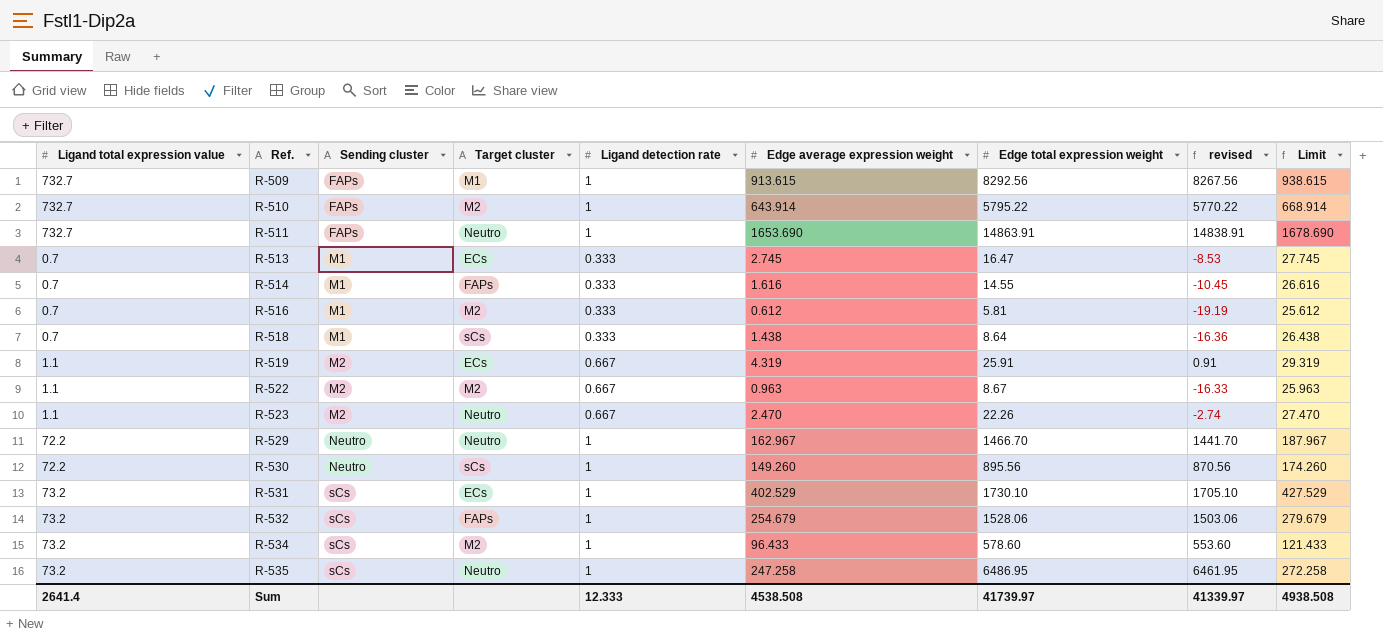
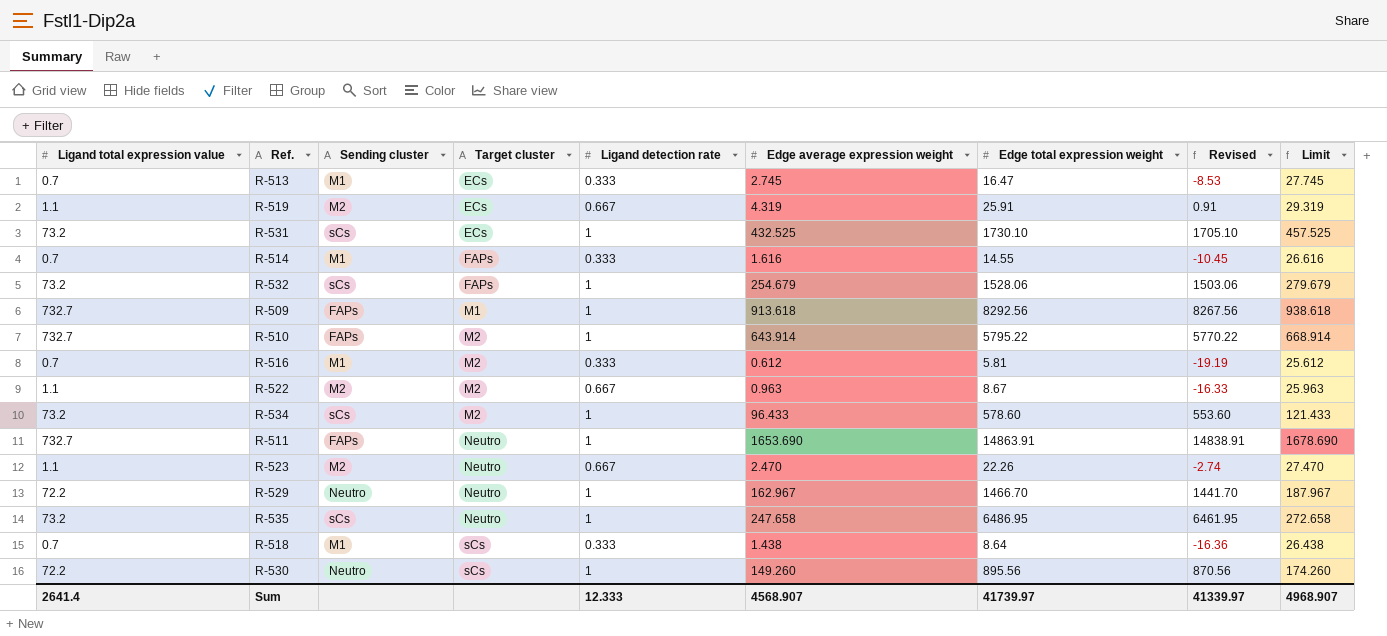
row order: Ref. ascending -> Target cluster ascending
column name: revised -> Revised
R-531 | Edge average expression weight: 402.529 -> 432.525
R-531 | Limit: 427.529 -> 457.525
R-509 | Edge average expression weight: 913.615 -> 913.618
R-509 | Limit: 938.615 -> 938.618
R-535 | Edge average expression weight: 247.258 -> 247.658
R-535 | Limit: 272.258 -> 272.658
Sum | Edge average expression weight: 4538.508 -> 4568.907
Sum | Limit: 4938.508 -> 4968.907

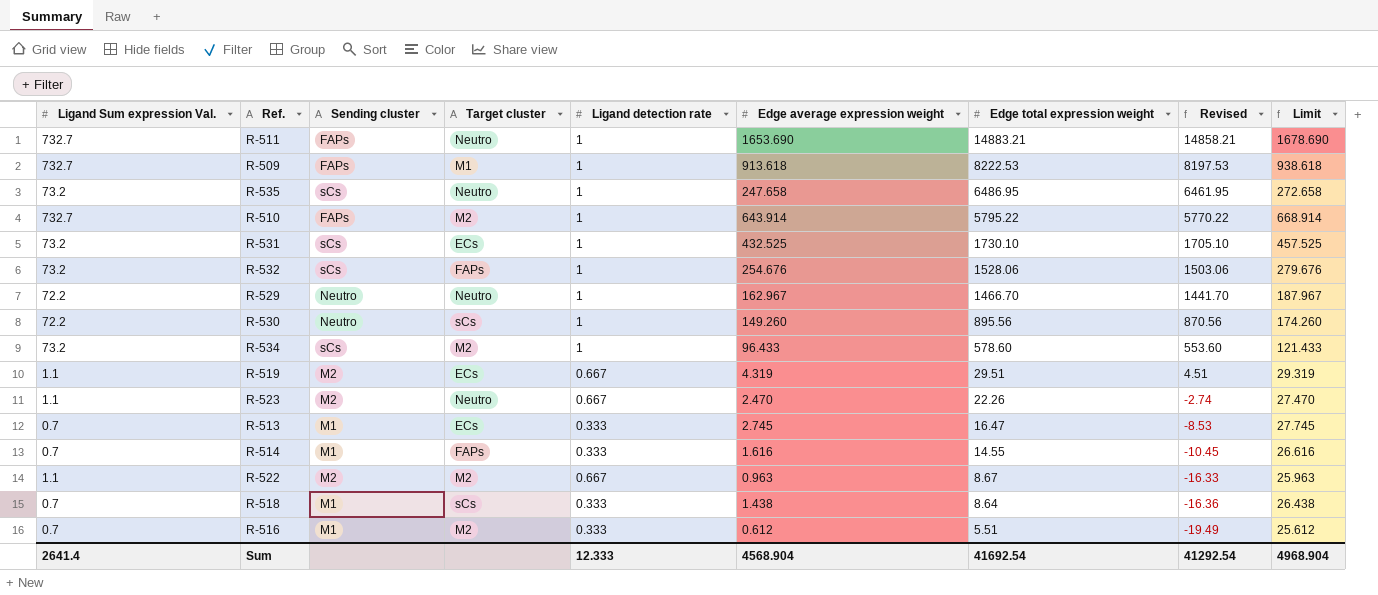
row order: Target cluster ascending -> Edge total expression weight descending
column name: Ligand total expression value -> Ligand Sum expression Val.
R-511 | Edge total expression weight: 14863.91 -> 14883.21
R-511 | Revised: 14838.91 -> 14858.21
R-509 | Edge total expression weight: 8292.56 -> 8222.53
R-509 | Revised: 8267.56 -> 8197.53
R-532 | Edge average expression weight: 254.679 -> 254.676
R-532 | Limit: 279.679 -> 279.676
R-519 | Edge total expression weight: 25.91 -> 29.51
R-519 | Revised: 0.91 -> 4.51
R-516 | Edge total expression weight: 5.81 -> 5.51
R-516 | Revised: -19.19 -> -19.49
Sum | Edge average expression weight: 4568.907 -> 4568.904
Sum | Edge total expression weight: 41739.97 -> 41692.54
Sum | Revised: 41339.97 -> 41292.54
Sum | Limit: 4968.907 -> 4968.904

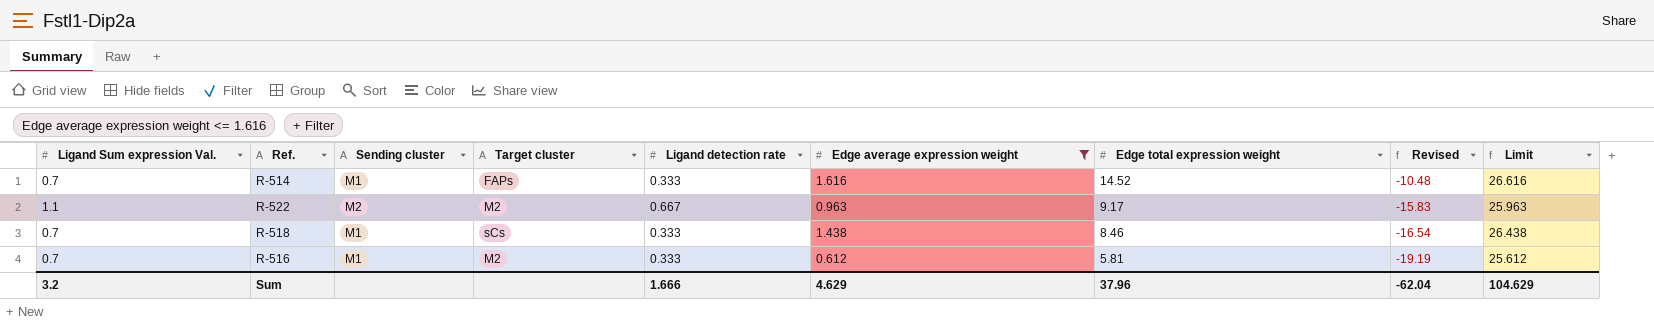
filter: none -> Edge average expression weight <= 1.616
R-514 | Edge total expression weight: 14.55 -> 14.52
R-514 | Revised: -10.45 -> -10.48
R-522 | Edge total expression weight: 8.67 -> 9.17
R-522 | Revised: -16.33 -> -15.83
R-518 | Edge total expression weight: 8.64 -> 8.46
R-518 | Revised: -16.36 -> -16.54
R-516 | Edge total expression weight: 5.51 -> 5.81
R-516 | Revised: -19.49 -> -19.19
Sum | Ligand Sum expression Val.: 2641.4 -> 3.2
Sum | Ligand detection rate: 12.333 -> 1.666
Sum | Edge average expression weight: 4568.904 -> 4.629
Sum | Edge total expression weight: 41692.54 -> 37.96
Sum | Revised: 41292.54 -> -62.04
Sum | Limit: 4968.904 -> 104.629

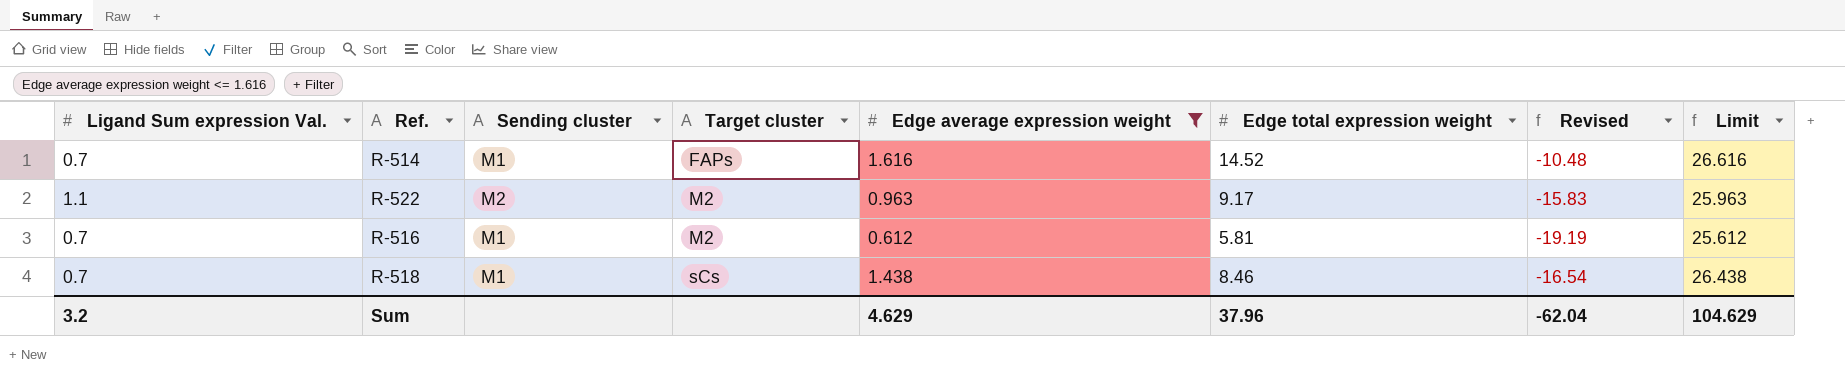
row order: Edge total expression weight descending -> Target cluster ascending
column Ligand detection rate | position: 5 -> none

